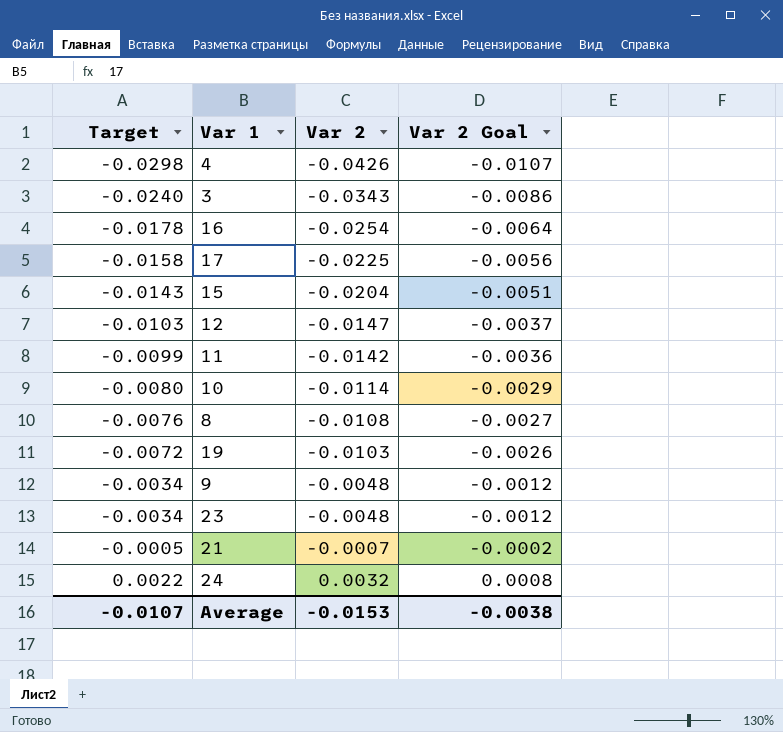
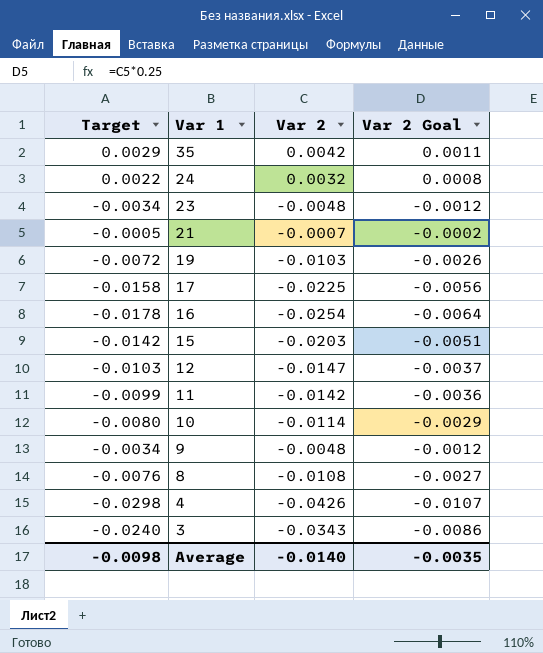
row order: Target ascending -> Var 1 descending
row 35: none -> 0.0029 | 0.0042 | 0.0011
15 | Target: -0.0143 -> -0.0142
15 | Var 2: -0.0204 -> -0.0203
Average | Target: -0.0107 -> -0.0098
Average | Var 2: -0.0153 -> -0.0140
Average | Var 2 Goal: -0.0038 -> -0.0035

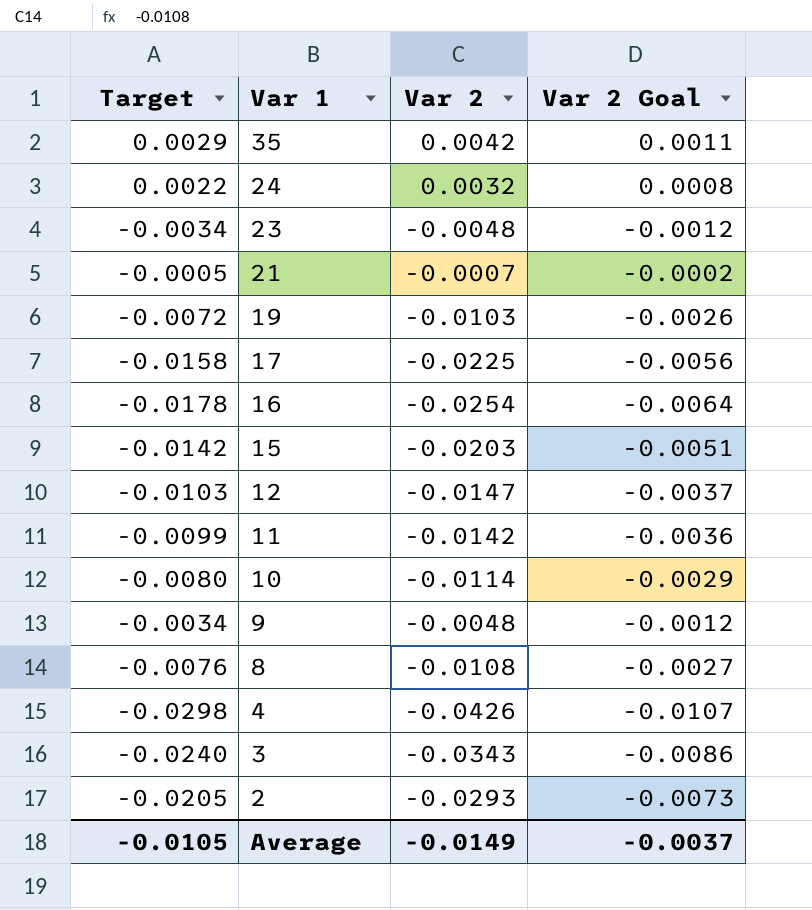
row 2: none -> -0.0205 | -0.0293 | -0.0073
Average | Target: -0.0098 -> -0.0105
Average | Var 2: -0.0140 -> -0.0149
Average | Var 2 Goal: -0.0035 -> -0.0037

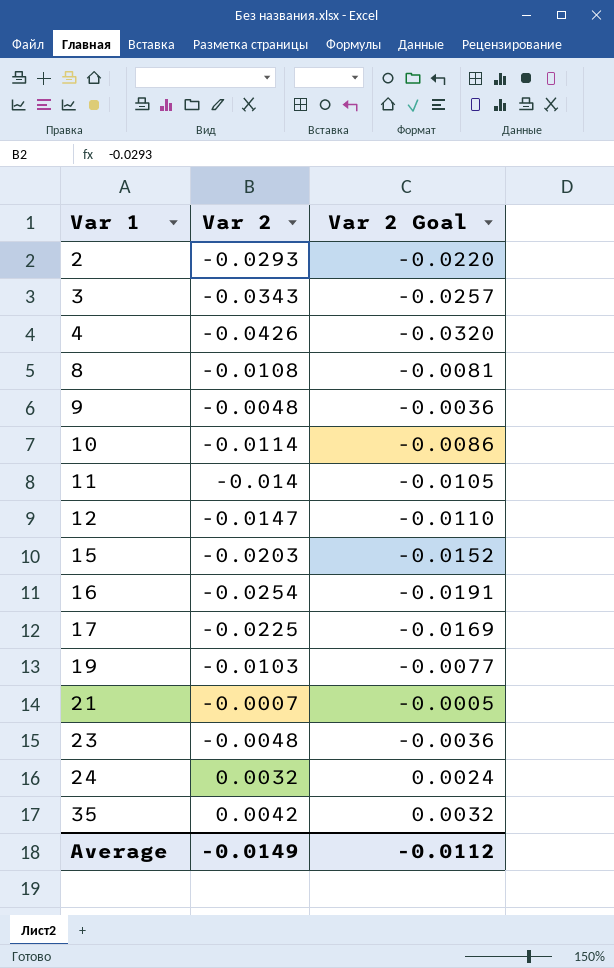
row order: Var 1 descending -> Var 1 ascending
column Target | formula: [Var 2] * 0.7 -> none
column Var 2 Goal | formula: [Var 2] * 0.25 -> [Var 2] * 0.75
11 | Var 2: -0.0142 -> -0.014
Average | Var 2 Goal: -0.0037 -> -0.0112

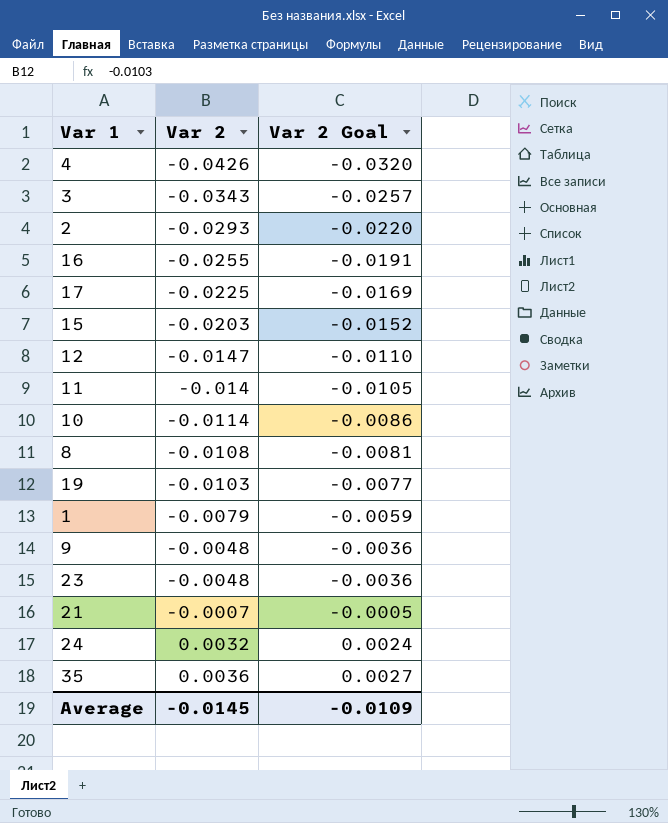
row order: Var 1 ascending -> Var 2 ascending
16 | Var 2: -0.0254 -> -0.0255
row 1: none -> -0.0079 | -0.0059
35 | Var 2: 0.0042 -> 0.0036
35 | Var 2 Goal: 0.0032 -> 0.0027
Average | Var 2: -0.0149 -> -0.0145
Average | Var 2 Goal: -0.0112 -> -0.0109

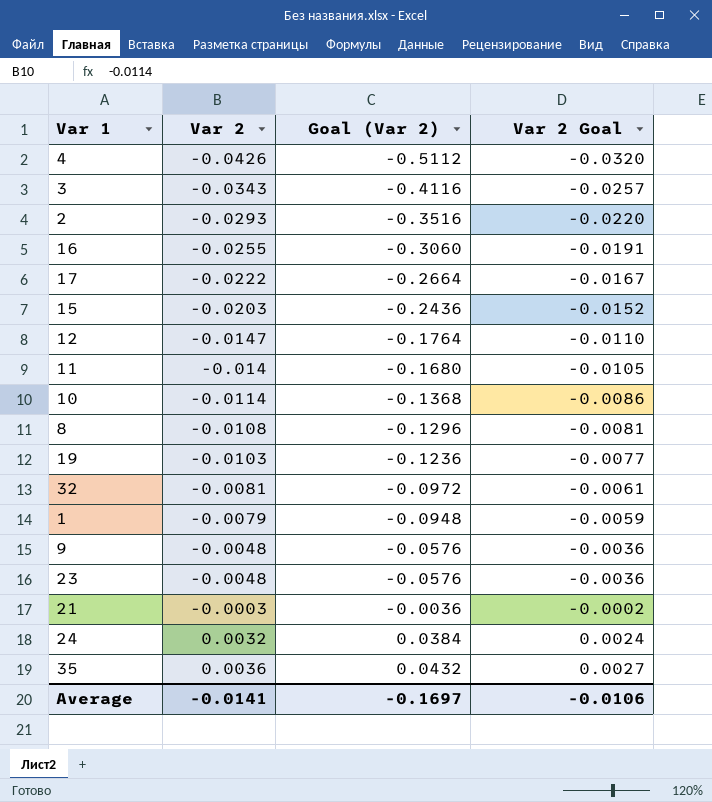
column Goal (Var 2) | formula: none -> [Var 2] * 12
17 | Var 2: -0.0225 -> -0.0222
17 | Var 2 Goal: -0.0169 -> -0.0167
row 32: none -> -0.0081 | -0.0972 | -0.0061
21 | Var 2: -0.0007 -> -0.0003
21 | Var 2 Goal: -0.0005 -> -0.0002
Average | Var 2: -0.0145 -> -0.0141
Average | Var 2 Goal: -0.0109 -> -0.0106

